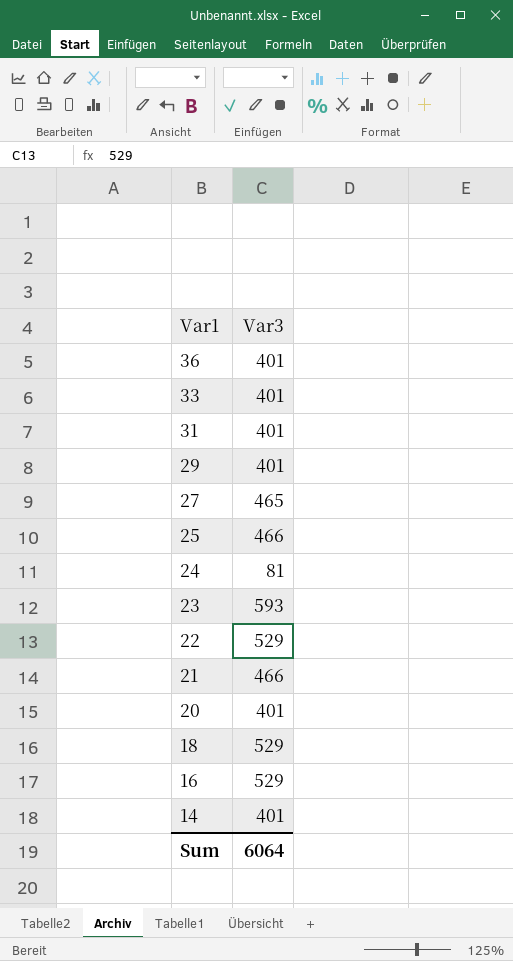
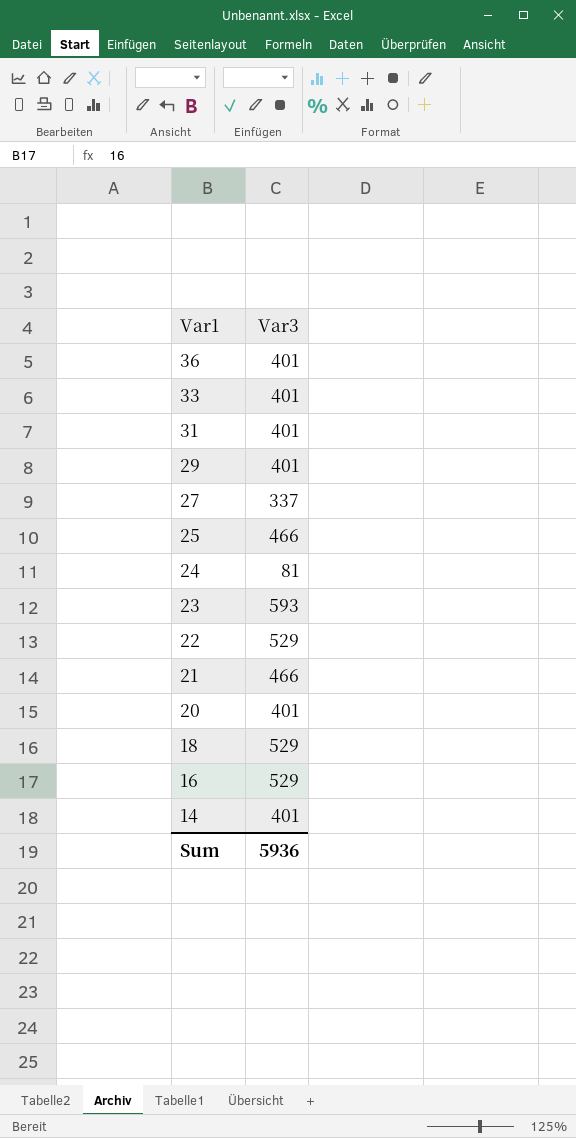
27 | Var3: 465 -> 337
Sum | Var3: 6064 -> 5936

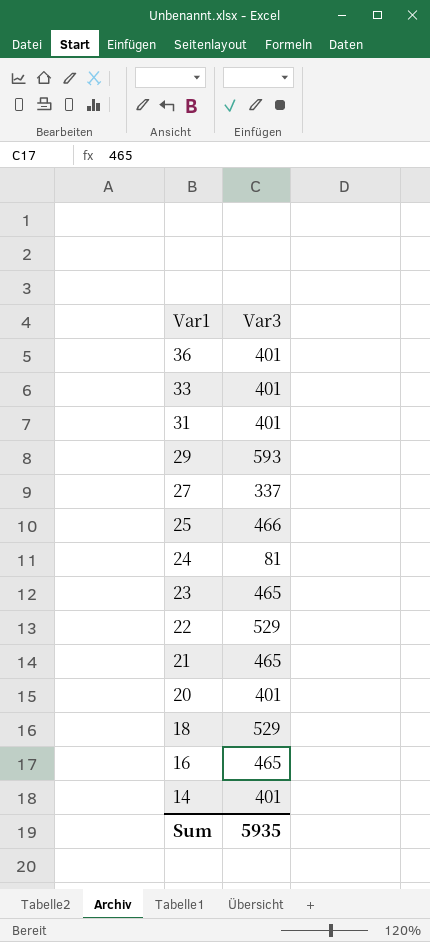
29 | Var3: 401 -> 593
23 | Var3: 593 -> 465
21 | Var3: 466 -> 465
16 | Var3: 529 -> 465
Sum | Var3: 5936 -> 5935

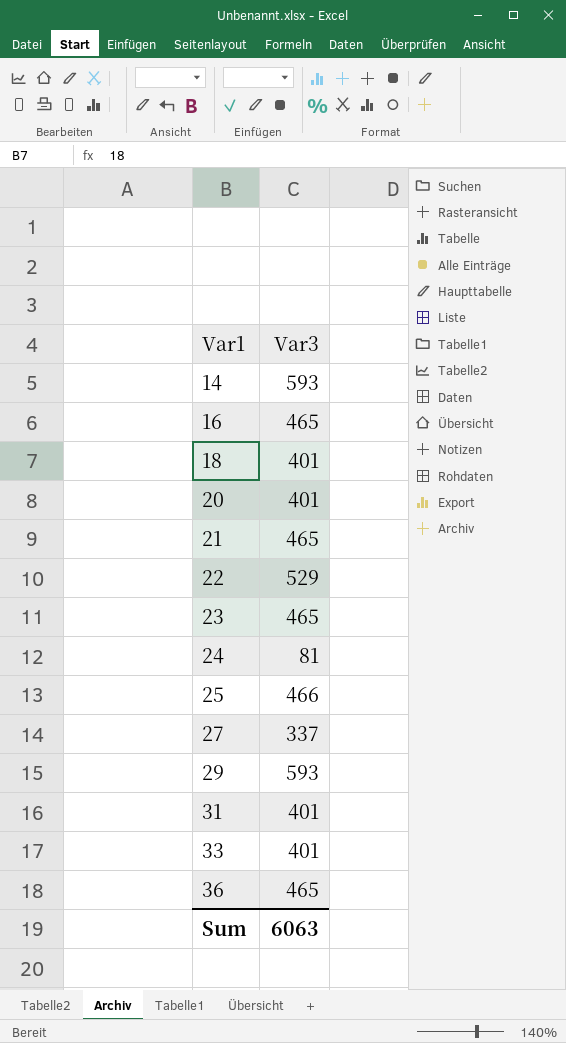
row order: Var1 descending -> Var1 ascending
14 | Var3: 401 -> 593
18 | Var3: 529 -> 401
36 | Var3: 401 -> 465
Sum | Var3: 5935 -> 6063

